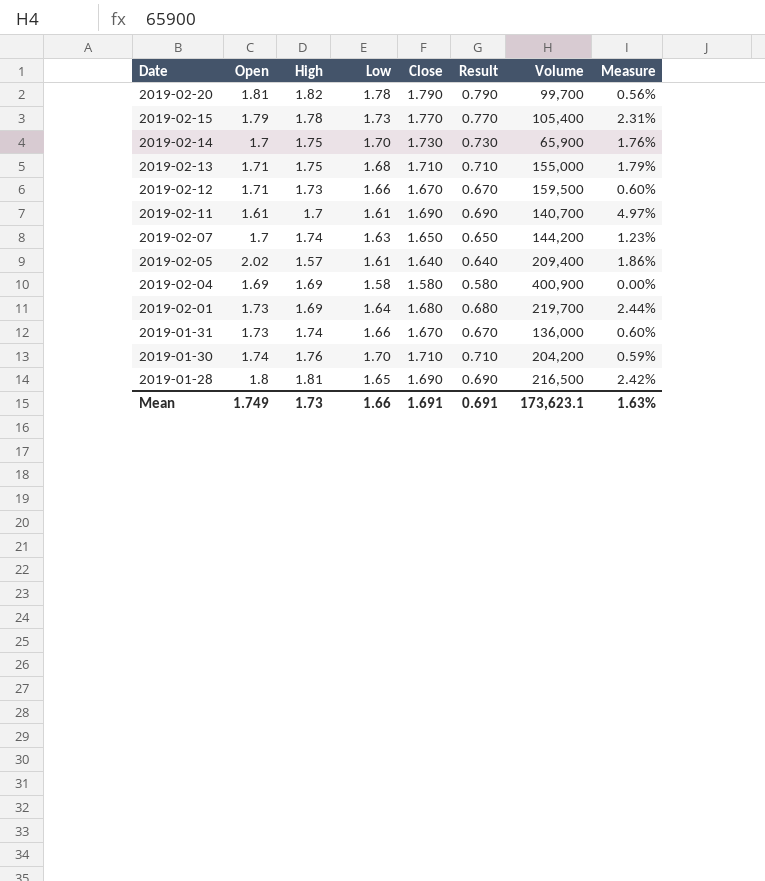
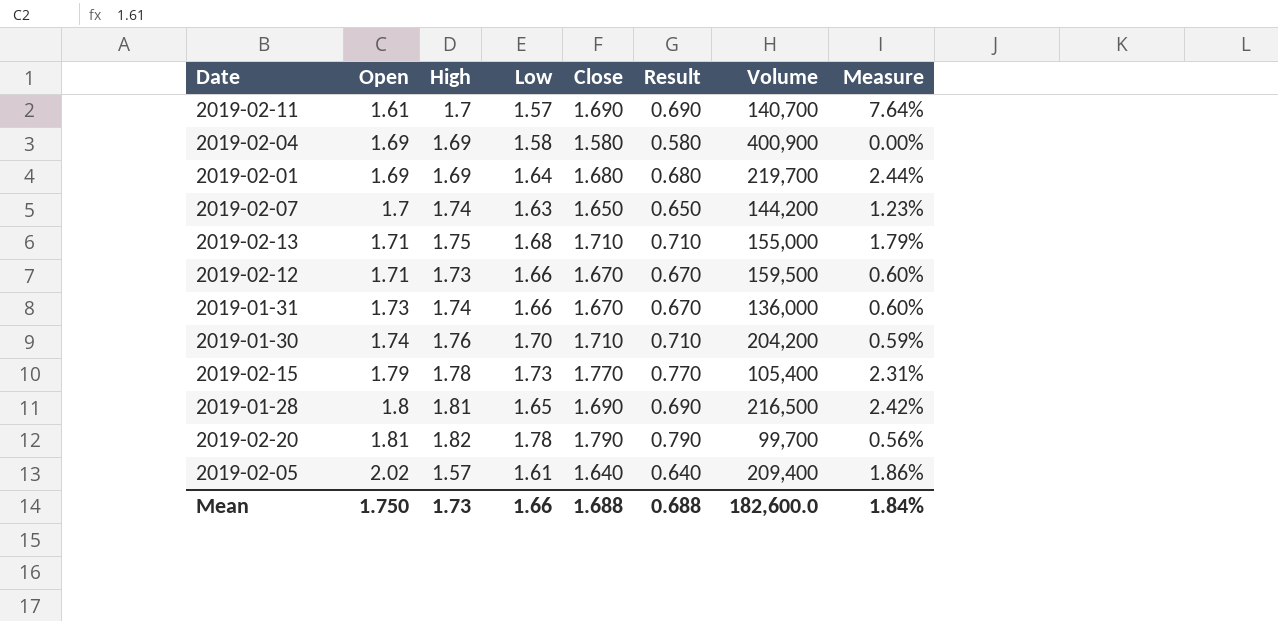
row order: Date descending -> Open ascending
row 2019-02-14: 1.7 | 1.75 | 1.70 | 1.730 | 0.730 | 65,900 | 1.76% -> none
2019-02-11 | Low: 1.61 -> 1.57
2019-02-11 | Measure: 4.97% -> 7.64%
2019-02-01 | Open: 1.73 -> 1.69
Mean | Open: 1.749 -> 1.750
Mean | Close: 1.691 -> 1.688
Mean | Result: 0.691 -> 0.688
Mean | Volume: 173,623.1 -> 182,600.0
Mean | Measure: 1.63% -> 1.84%

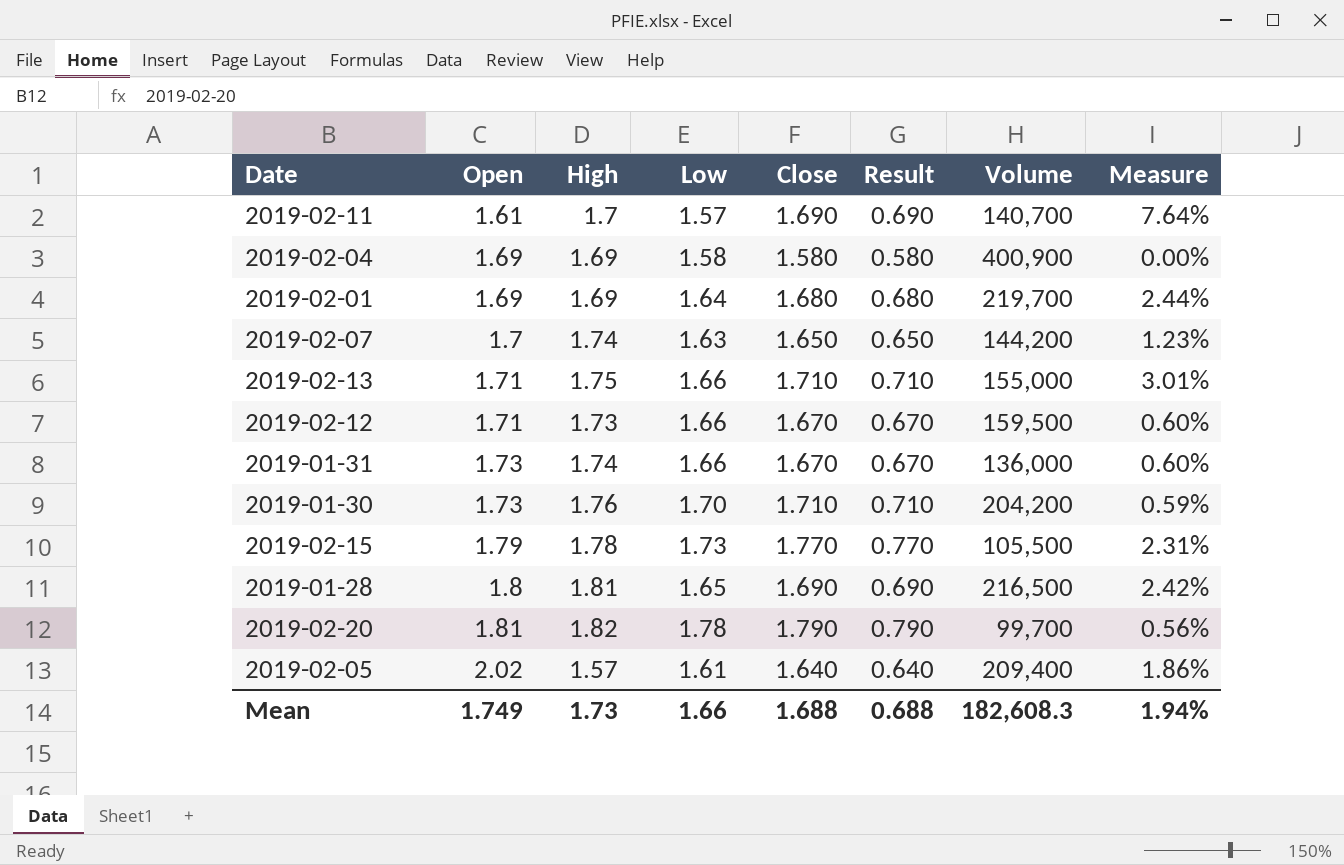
2019-02-13 | Low: 1.68 -> 1.66
2019-02-13 | Measure: 1.79% -> 3.01%
2019-01-30 | Open: 1.74 -> 1.73
2019-02-15 | Volume: 105,400 -> 105,500
Mean | Open: 1.750 -> 1.749
Mean | Volume: 182,600.0 -> 182,608.3
Mean | Measure: 1.84% -> 1.94%

